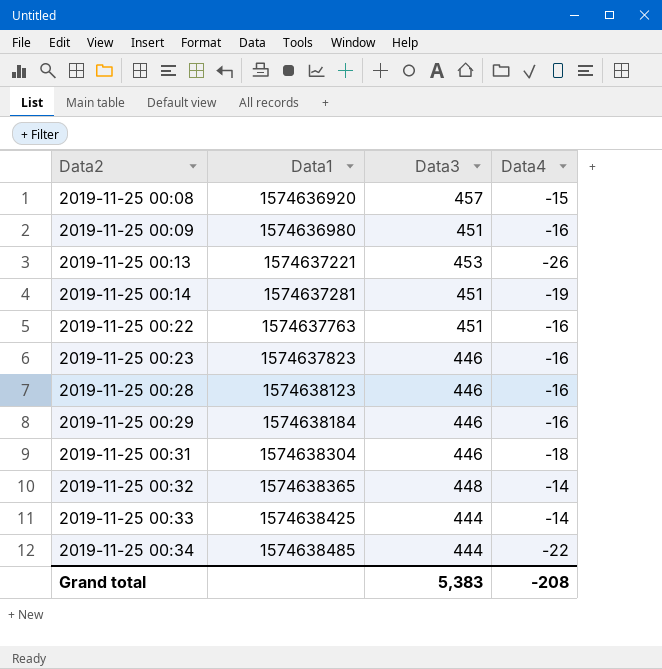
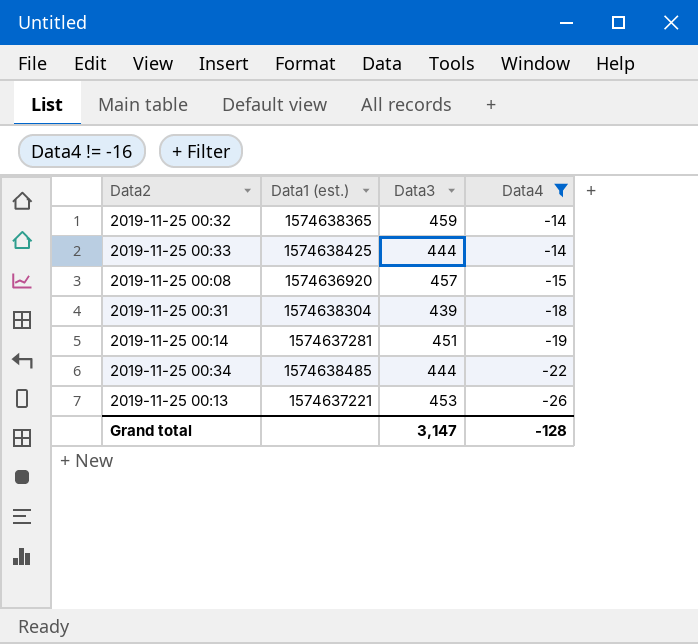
filter: none -> Data4 != -16
row order: Data2 ascending -> Data4 descending
column name: Data1 -> Data1 (est.)
2019-11-25 00:32 | Data3: 448 -> 459
2019-11-25 00:31 | Data3: 446 -> 439
Grand total | Data3: 5,383 -> 3,147
Grand total | Data4: -208 -> -128

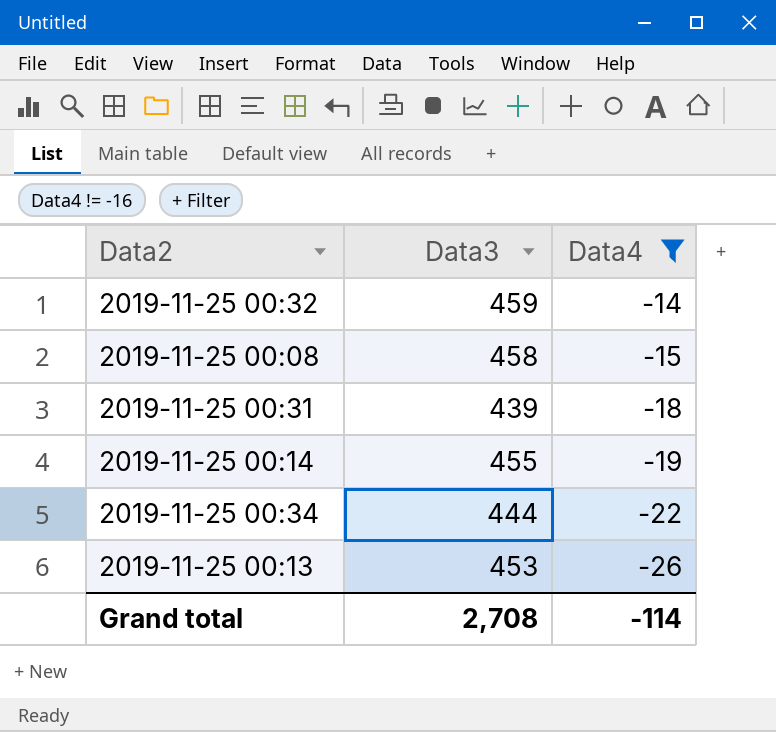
column Data1 (est.) | position: 2 -> none
row 2019-11-25 00:33: 1574638425 | 444 | -14 -> none
2019-11-25 00:08 | Data3: 457 -> 458
2019-11-25 00:14 | Data3: 451 -> 455
Grand total | Data3: 3,147 -> 2,708
Grand total | Data4: -128 -> -114

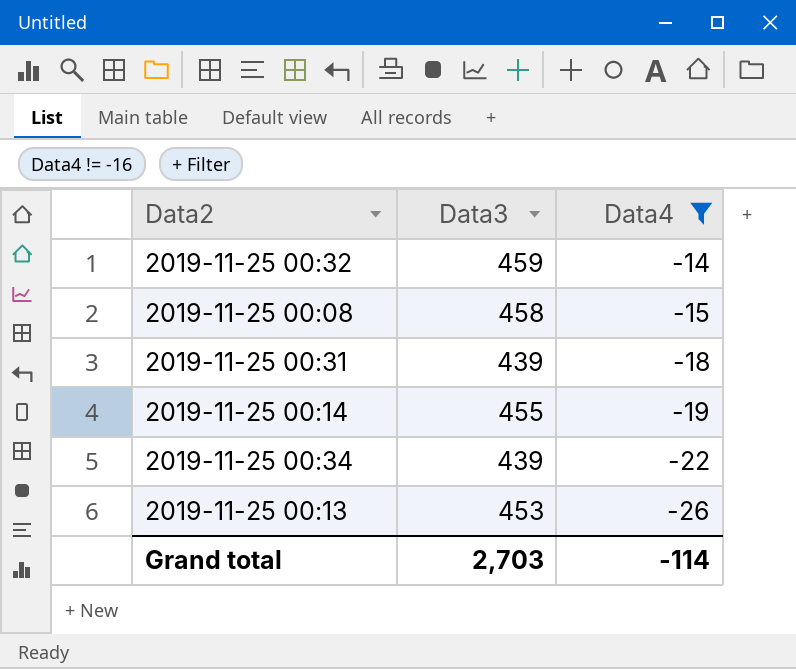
2019-11-25 00:34 | Data3: 444 -> 439
Grand total | Data3: 2,708 -> 2,703

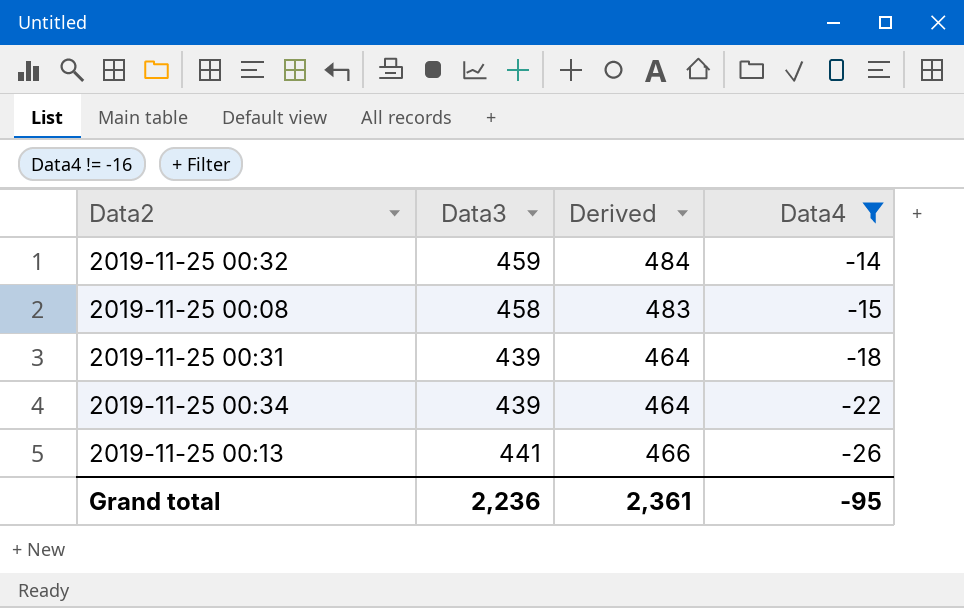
column Derived | formula: none -> [Data3] + 25
row 2019-11-25 00:14: 455 | -19 -> none
2019-11-25 00:13 | Data3: 453 -> 441
Grand total | Data3: 2,703 -> 2,236
Grand total | Data4: -114 -> -95

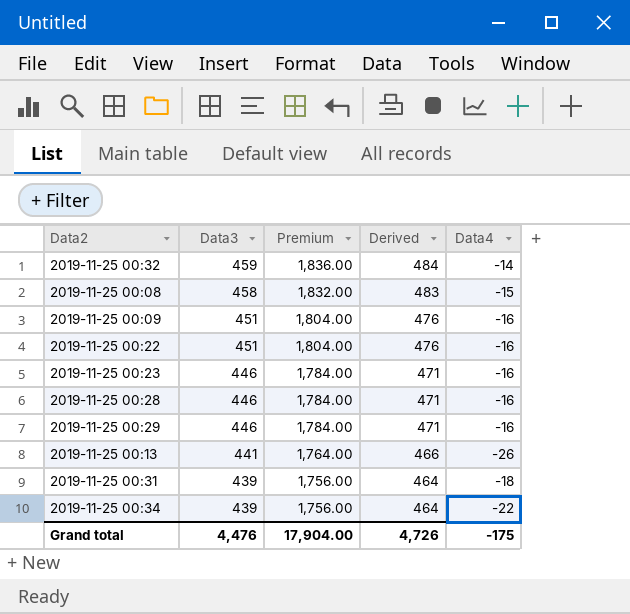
filter: Data4 != -16 -> none
row order: Data4 descending -> Data3 descending
column Premium | formula: none -> [Data3] * 4
Grand total | Data3: 2,236 -> 4,476
Grand total | Derived: 2,361 -> 4,726
Grand total | Data4: -95 -> -175

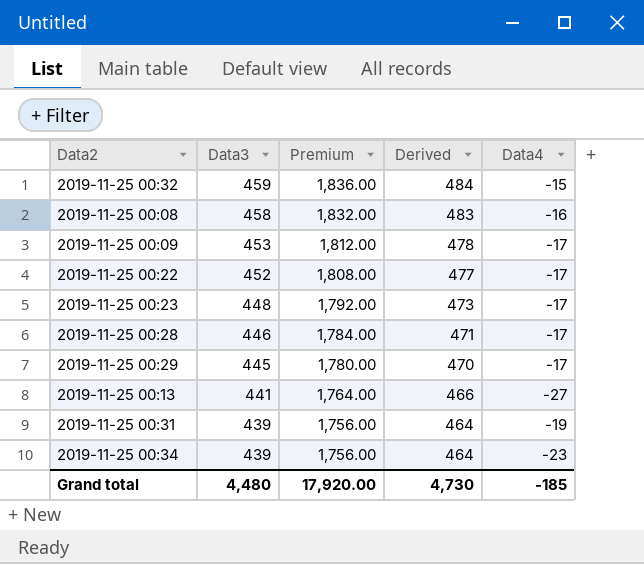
2019-11-25 00:32 | Data4: -14 -> -15
2019-11-25 00:08 | Data4: -15 -> -16
2019-11-25 00:09 | Data3: 451 -> 453
2019-11-25 00:09 | Premium: 1,804.00 -> 1,812.00
2019-11-25 00:09 | Derived: 476 -> 478
2019-11-25 00:09 | Data4: -16 -> -17
2019-11-25 00:22 | Data3: 451 -> 452
2019-11-25 00:22 | Premium: 1,804.00 -> 1,808.00
2019-11-25 00:22 | Derived: 476 -> 477
2019-11-25 00:22 | Data4: -16 -> -17
2019-11-25 00:23 | Data3: 446 -> 448
2019-11-25 00:23 | Premium: 1,784.00 -> 1,792.00
2019-11-25 00:23 | Derived: 471 -> 473
2019-11-25 00:23 | Data4: -16 -> -17
2019-11-25 00:28 | Data4: -16 -> -17
2019-11-25 00:29 | Data3: 446 -> 445
2019-11-25 00:29 | Premium: 1,784.00 -> 1,780.00
2019-11-25 00:29 | Derived: 471 -> 470
2019-11-25 00:29 | Data4: -16 -> -17
2019-11-25 00:13 | Data4: -26 -> -27
2019-11-25 00:31 | Data4: -18 -> -19
2019-11-25 00:34 | Data4: -22 -> -23
Grand total | Data3: 4,476 -> 4,480
Grand total | Premium: 17,904.00 -> 17,920.00
Grand total | Derived: 4,726 -> 4,730
Grand total | Data4: -175 -> -185

